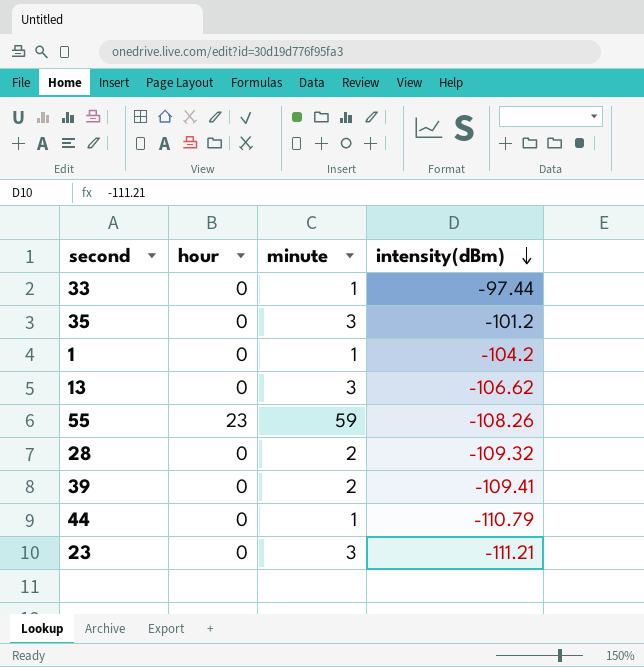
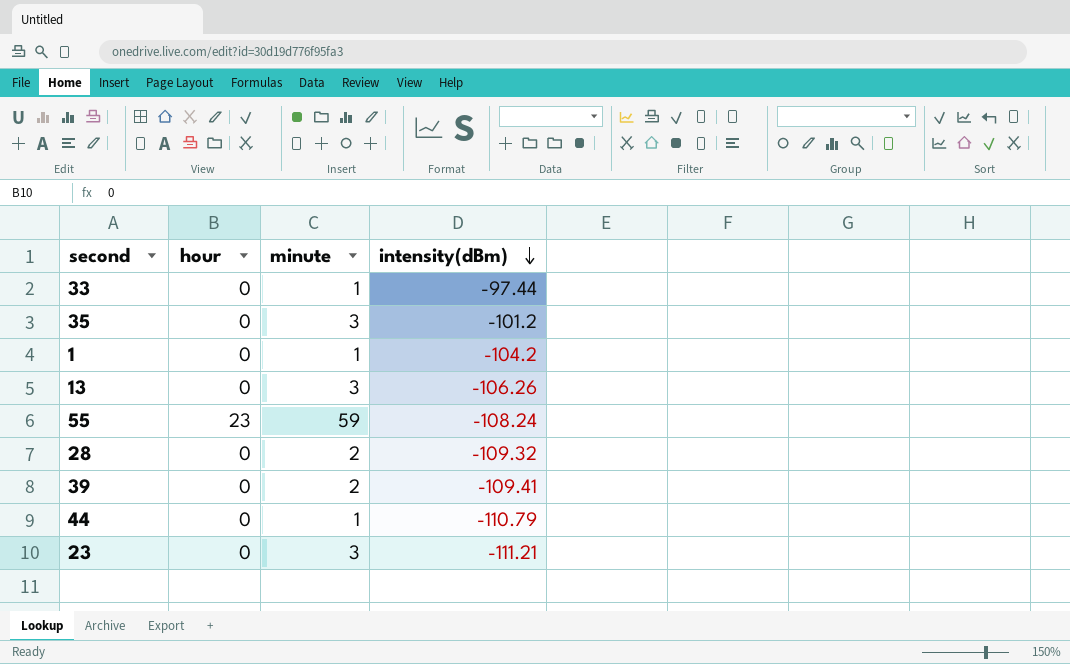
13 | intensity(dBm): -106.62 -> -106.26
55 | intensity(dBm): -108.26 -> -108.24

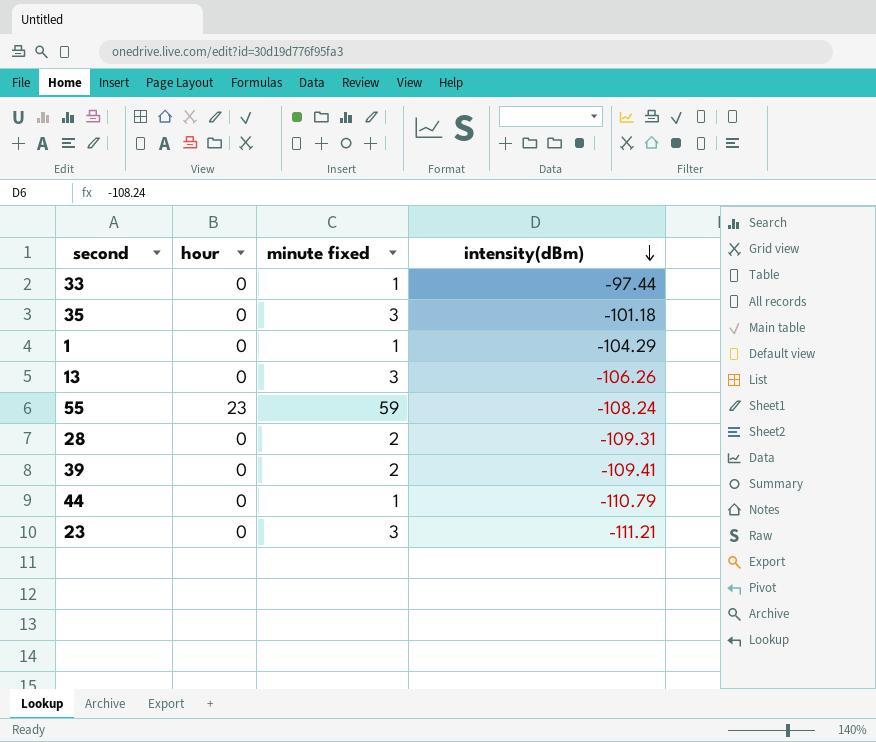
column name: minute -> minute fixed
35 | intensity(dBm): -101.2 -> -101.18
1 | intensity(dBm): -104.2 -> -104.29
28 | intensity(dBm): -109.32 -> -109.31

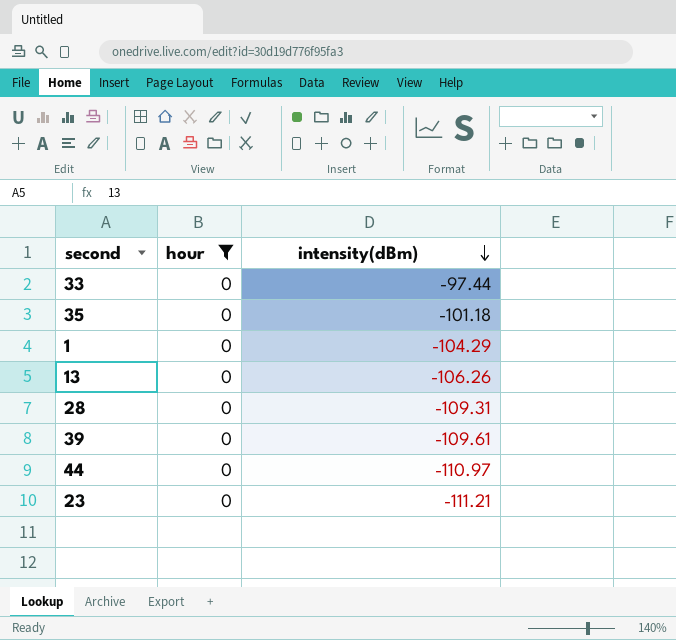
filter: none -> hour = 0
column minute fixed | position: 3 -> none
39 | intensity(dBm): -109.41 -> -109.61
44 | intensity(dBm): -110.79 -> -110.97

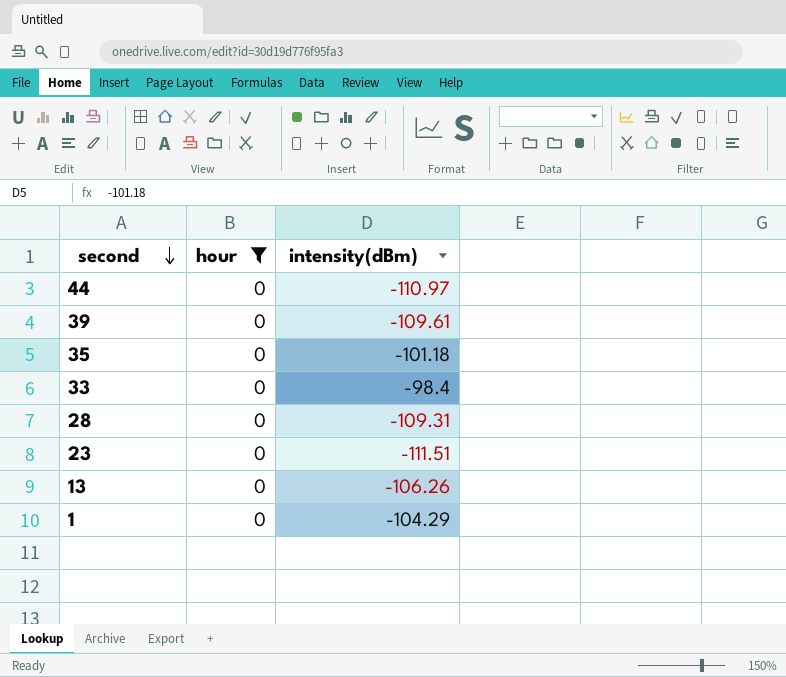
row order: intensity(dBm) descending -> second descending
33 | intensity(dBm): -97.44 -> -98.4
23 | intensity(dBm): -111.21 -> -111.51

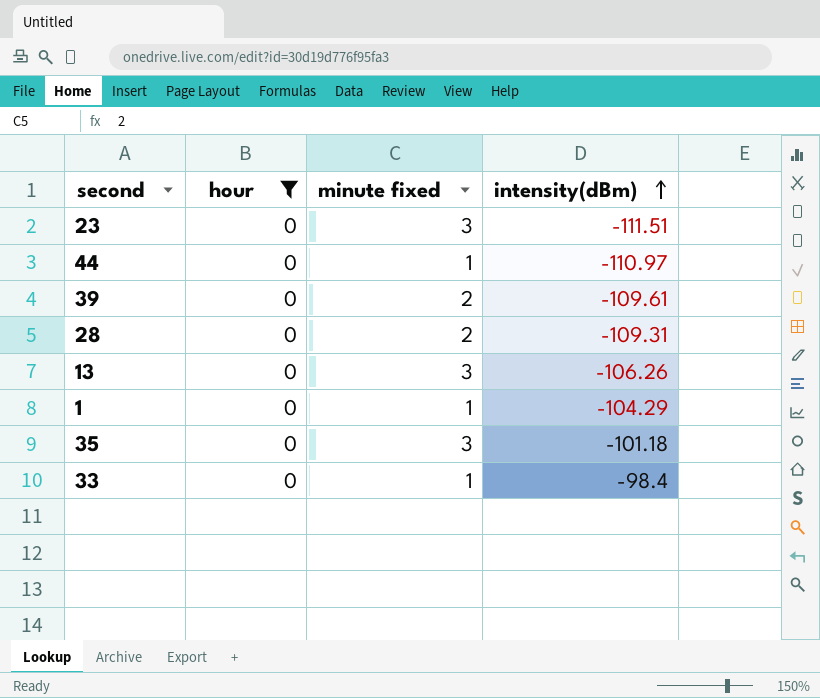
row order: second descending -> intensity(dBm) ascending
column minute fixed | position: none -> 3

